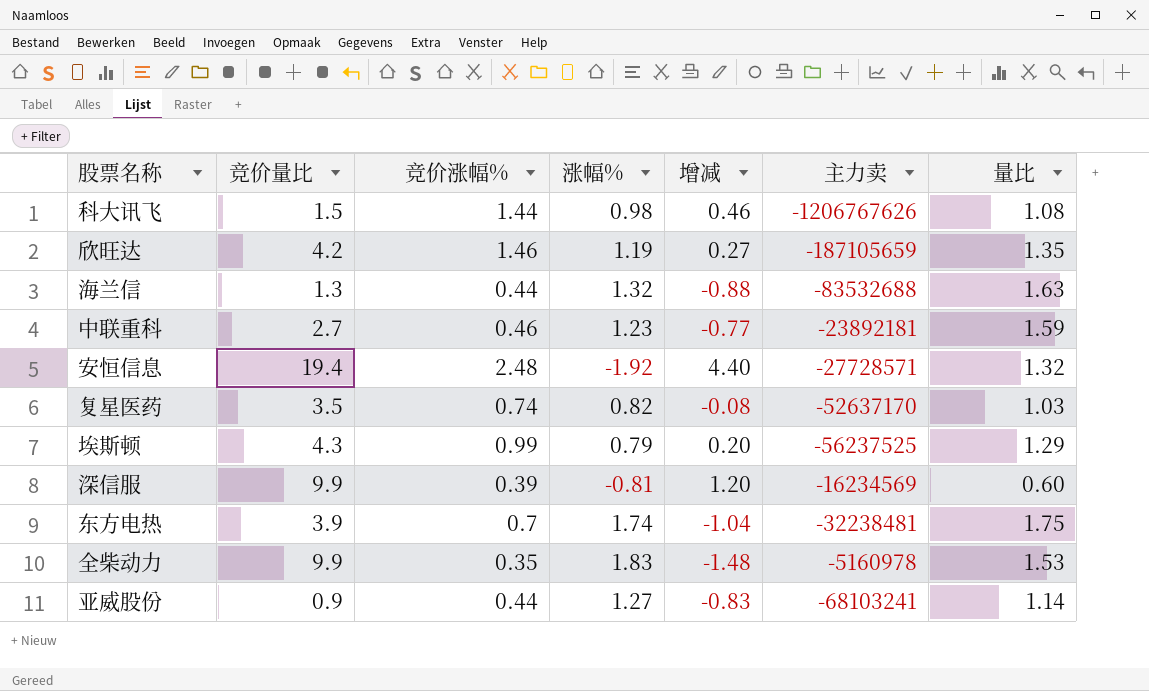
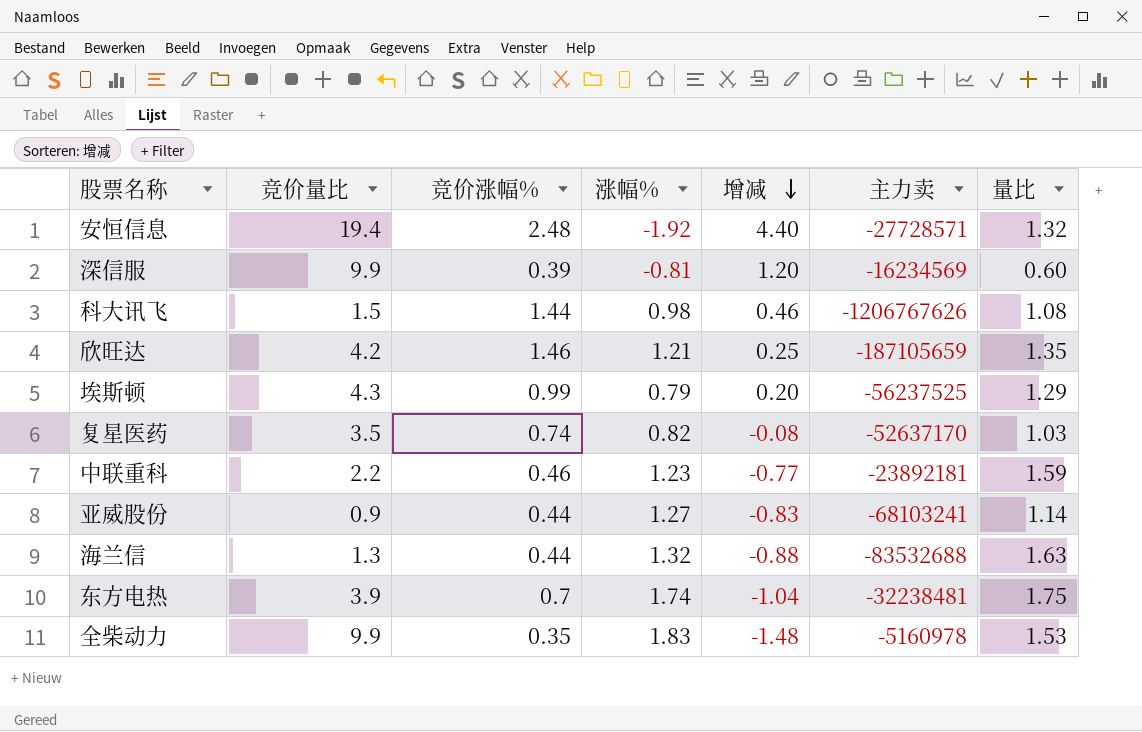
row order: none -> 增减 descending
欣旺达 | 涨幅%: 1.19 -> 1.21
欣旺达 | 增减: 0.27 -> 0.25
中联重科 | 竞价量比: 2.7 -> 2.2

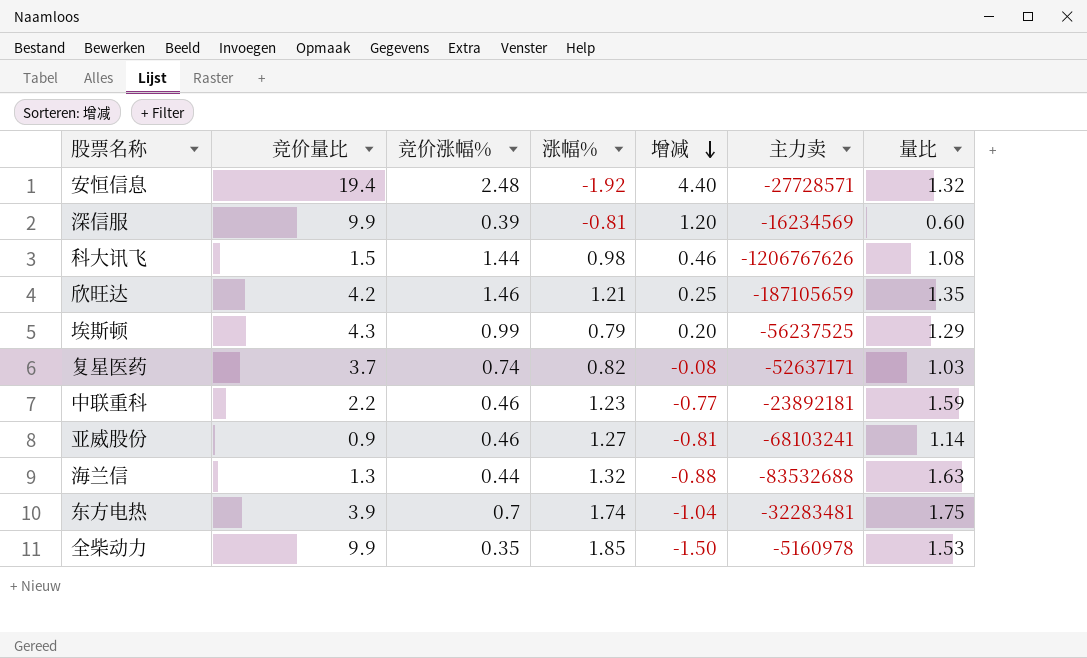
复星医药 | 竞价量比: 3.5 -> 3.7
复星医药 | 主力卖: -52637170 -> -52637171
亚威股份 | 竞价涨幅%: 0.44 -> 0.46
亚威股份 | 增减: -0.83 -> -0.81
东方电热 | 主力卖: -32238481 -> -32283481
全柴动力 | 涨幅%: 1.83 -> 1.85
全柴动力 | 增减: -1.48 -> -1.50

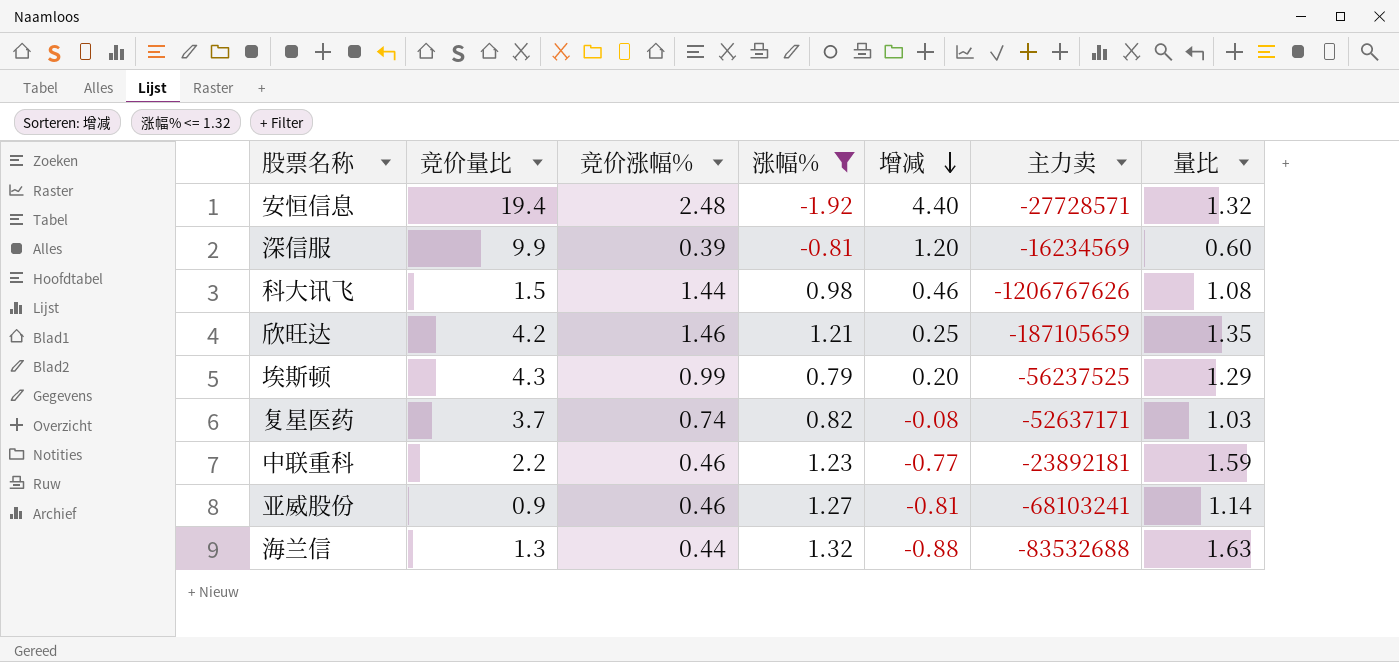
filter: none -> 涨幅% <= 1.32

